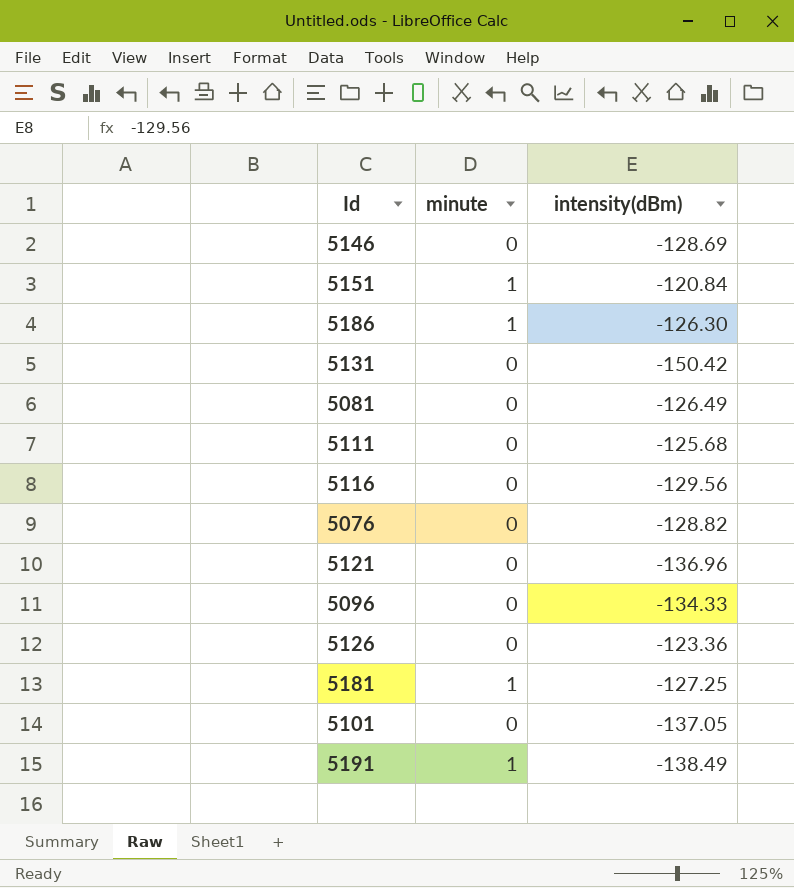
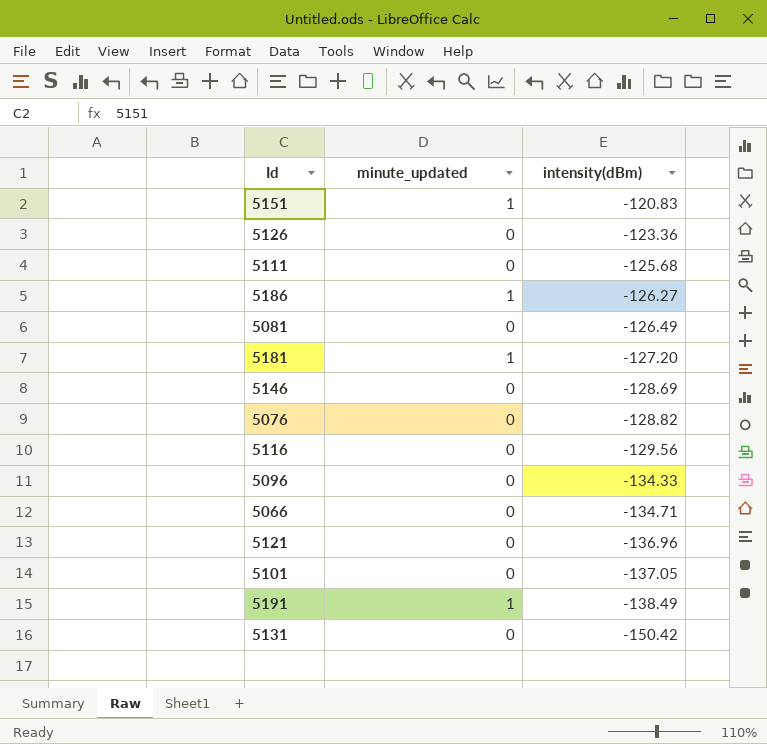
row order: none -> intensity(dBm) descending
column name: minute -> minute_updated
5151 | intensity(dBm): -120.84 -> -120.83
5186 | intensity(dBm): -126.30 -> -126.27
5181 | intensity(dBm): -127.25 -> -127.20
row 5066: none -> 0 | -134.71

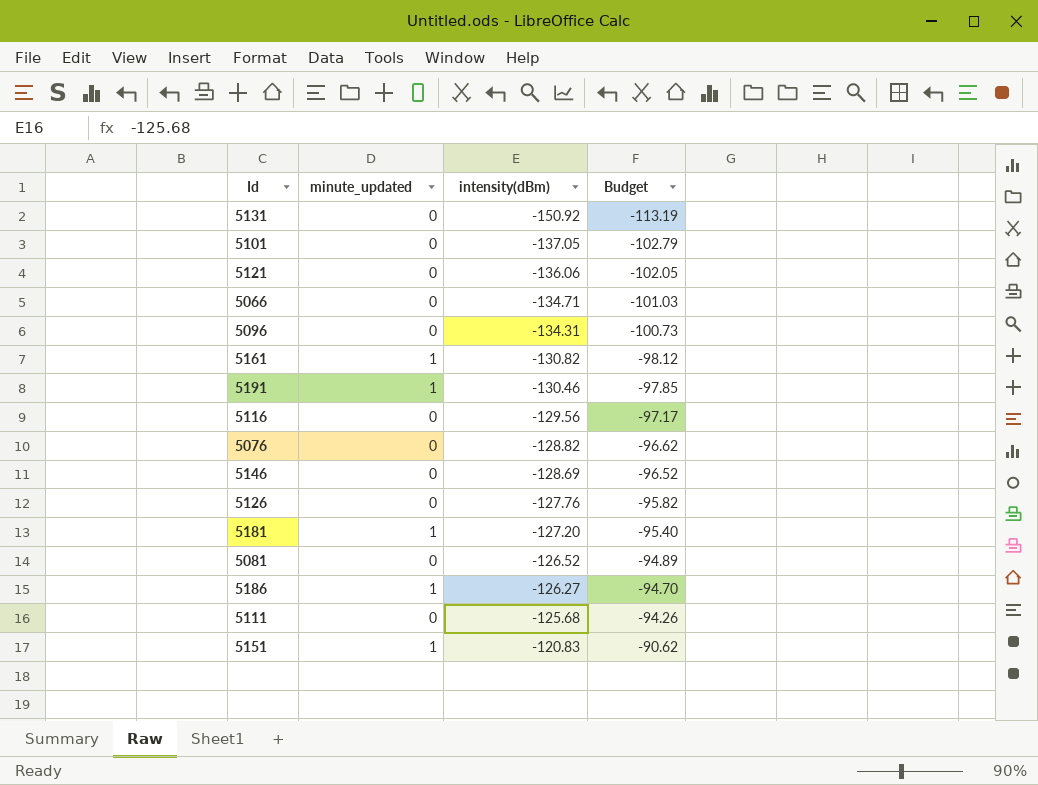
row order: intensity(dBm) descending -> intensity(dBm) ascending
column Budget | formula: none -> [intensity(dBm)] * 0.75
5131 | intensity(dBm): -150.42 -> -150.92
5121 | intensity(dBm): -136.96 -> -136.06
5096 | intensity(dBm): -134.33 -> -134.31
row 5161: none -> 1 | -130.82 | -98.12
5191 | intensity(dBm): -138.49 -> -130.46
5126 | intensity(dBm): -123.36 -> -127.76
5081 | intensity(dBm): -126.49 -> -126.52

